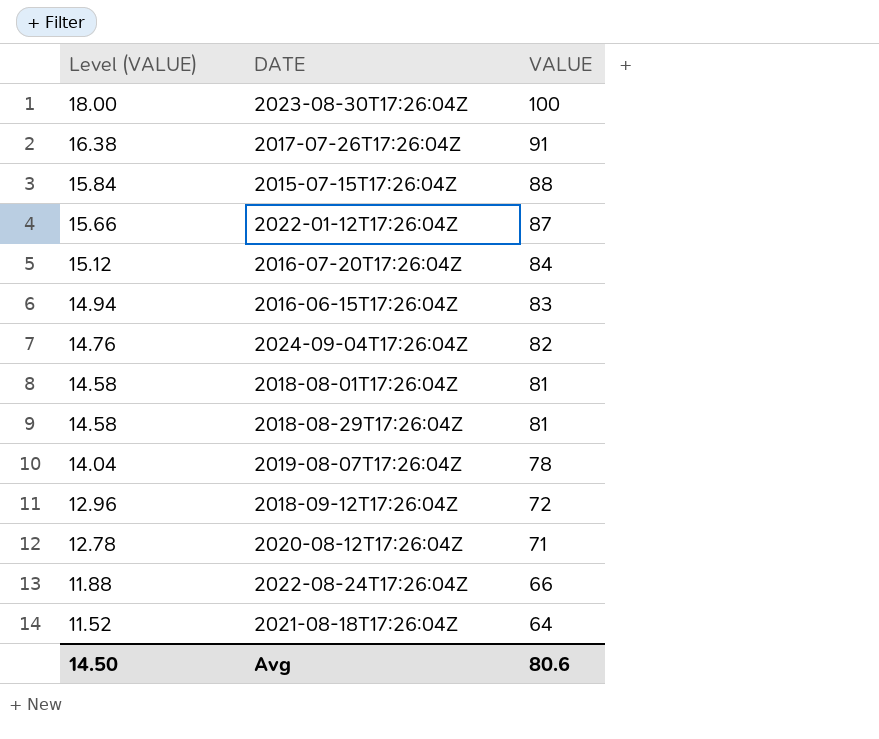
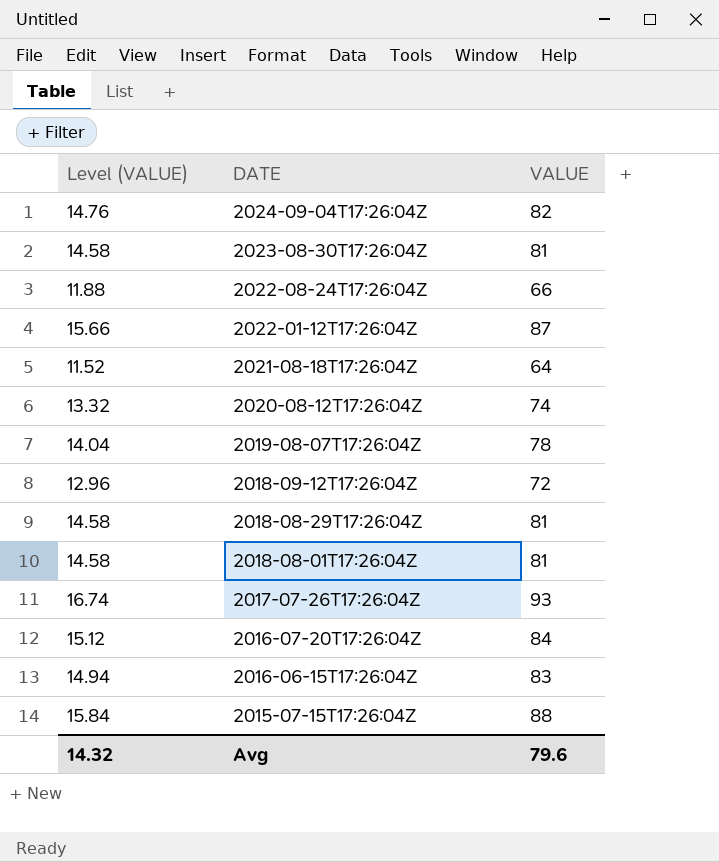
row order: Level (VALUE) descending -> DATE descending
2023-08-30T17:26:04Z | Level (VALUE): 18.00 -> 14.58
2023-08-30T17:26:04Z | VALUE: 100 -> 81
2020-08-12T17:26:04Z | Level (VALUE): 12.78 -> 13.32
2020-08-12T17:26:04Z | VALUE: 71 -> 74
2017-07-26T17:26:04Z | Level (VALUE): 16.38 -> 16.74
2017-07-26T17:26:04Z | VALUE: 91 -> 93
Avg | Level (VALUE): 14.50 -> 14.32
Avg | VALUE: 80.6 -> 79.6

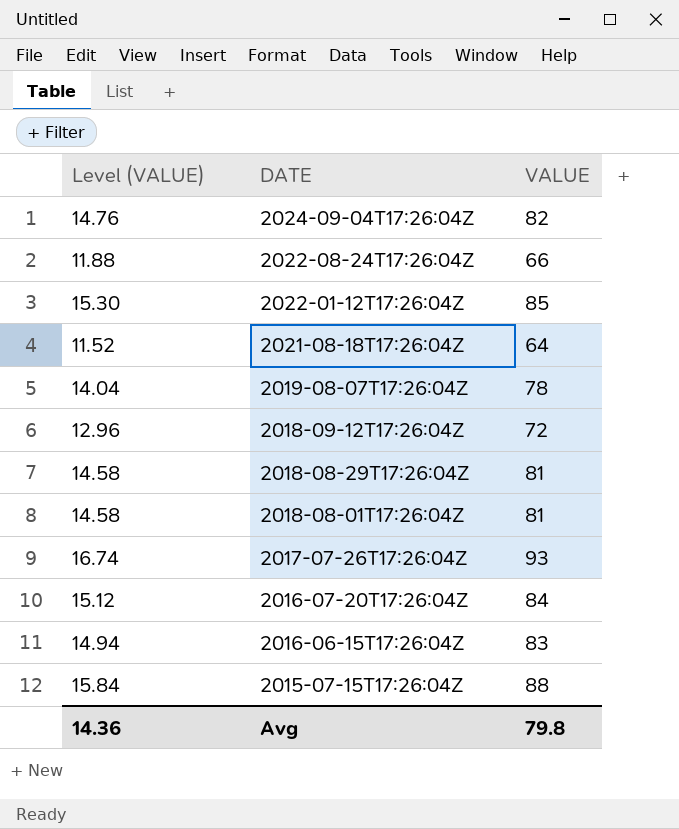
row 2023-08-30T17:26:04Z: 14.58 | 81 -> none
row 2020-08-12T17:26:04Z: 13.32 | 74 -> none
2022-01-12T17:26:04Z | Level (VALUE): 15.66 -> 15.30
2022-01-12T17:26:04Z | VALUE: 87 -> 85
Avg | Level (VALUE): 14.32 -> 14.36
Avg | VALUE: 79.6 -> 79.8

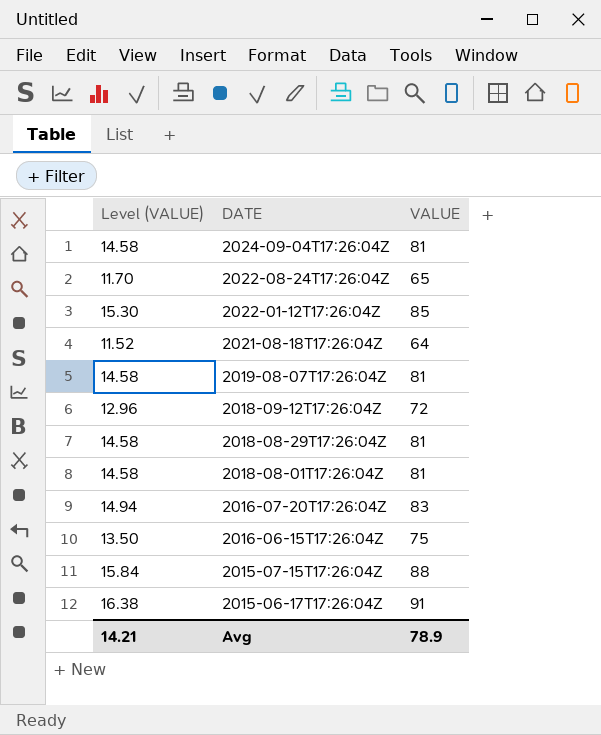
row 2017-07-26T17:26:04Z: 16.74 | 93 -> none
2024-09-04T17:26:04Z | Level (VALUE): 14.76 -> 14.58
2024-09-04T17:26:04Z | VALUE: 82 -> 81
2022-08-24T17:26:04Z | Level (VALUE): 11.88 -> 11.70
2022-08-24T17:26:04Z | VALUE: 66 -> 65
2019-08-07T17:26:04Z | Level (VALUE): 14.04 -> 14.58
2019-08-07T17:26:04Z | VALUE: 78 -> 81
2016-07-20T17:26:04Z | Level (VALUE): 15.12 -> 14.94
2016-07-20T17:26:04Z | VALUE: 84 -> 83
2016-06-15T17:26:04Z | Level (VALUE): 14.94 -> 13.50
2016-06-15T17:26:04Z | VALUE: 83 -> 75
row 2015-06-17T17:26:04Z: none -> 16.38 | 91
Avg | Level (VALUE): 14.36 -> 14.21
Avg | VALUE: 79.8 -> 78.9

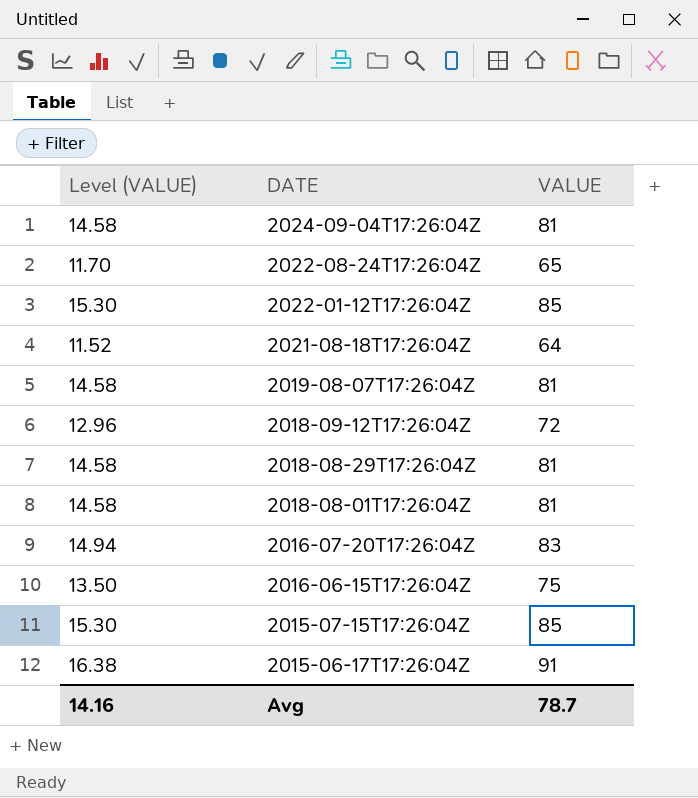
2015-07-15T17:26:04Z | Level (VALUE): 15.84 -> 15.30
2015-07-15T17:26:04Z | VALUE: 88 -> 85
Avg | Level (VALUE): 14.21 -> 14.16
Avg | VALUE: 78.9 -> 78.7

